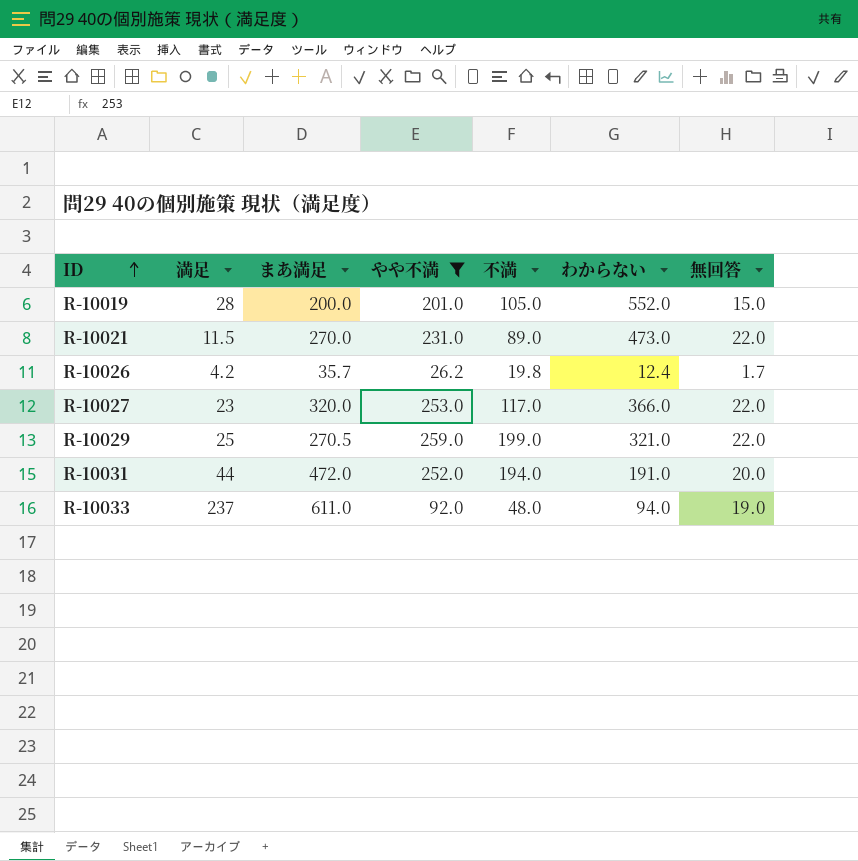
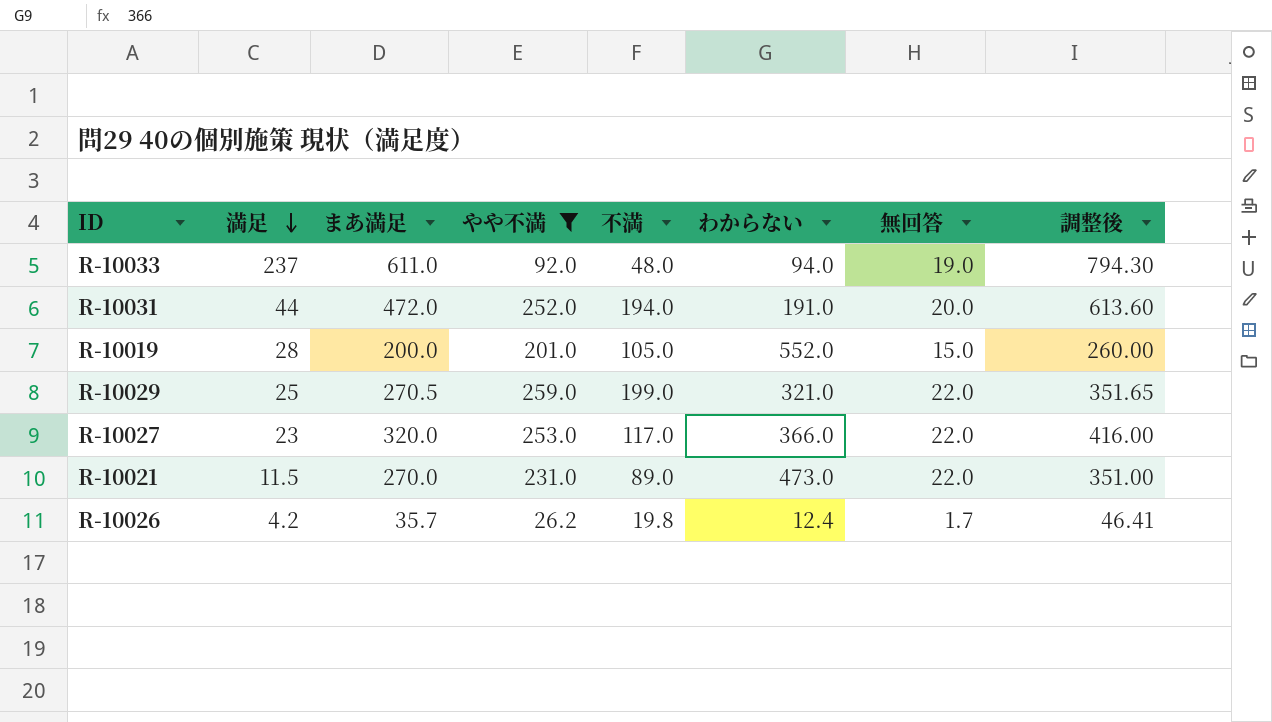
row order: ID ascending -> 満足 descending
column 調整後 | formula: none -> [まあ満足] * 1.3

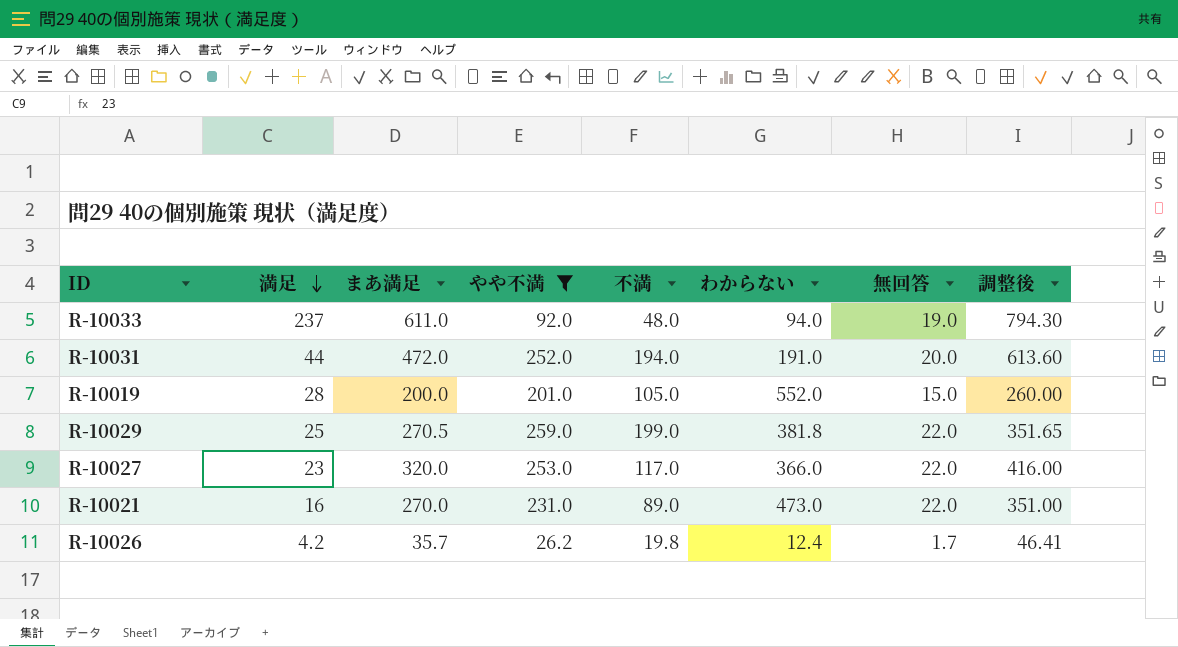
R-10029 | わからない: 321.0 -> 381.8
R-10021 | 満足: 11.5 -> 16

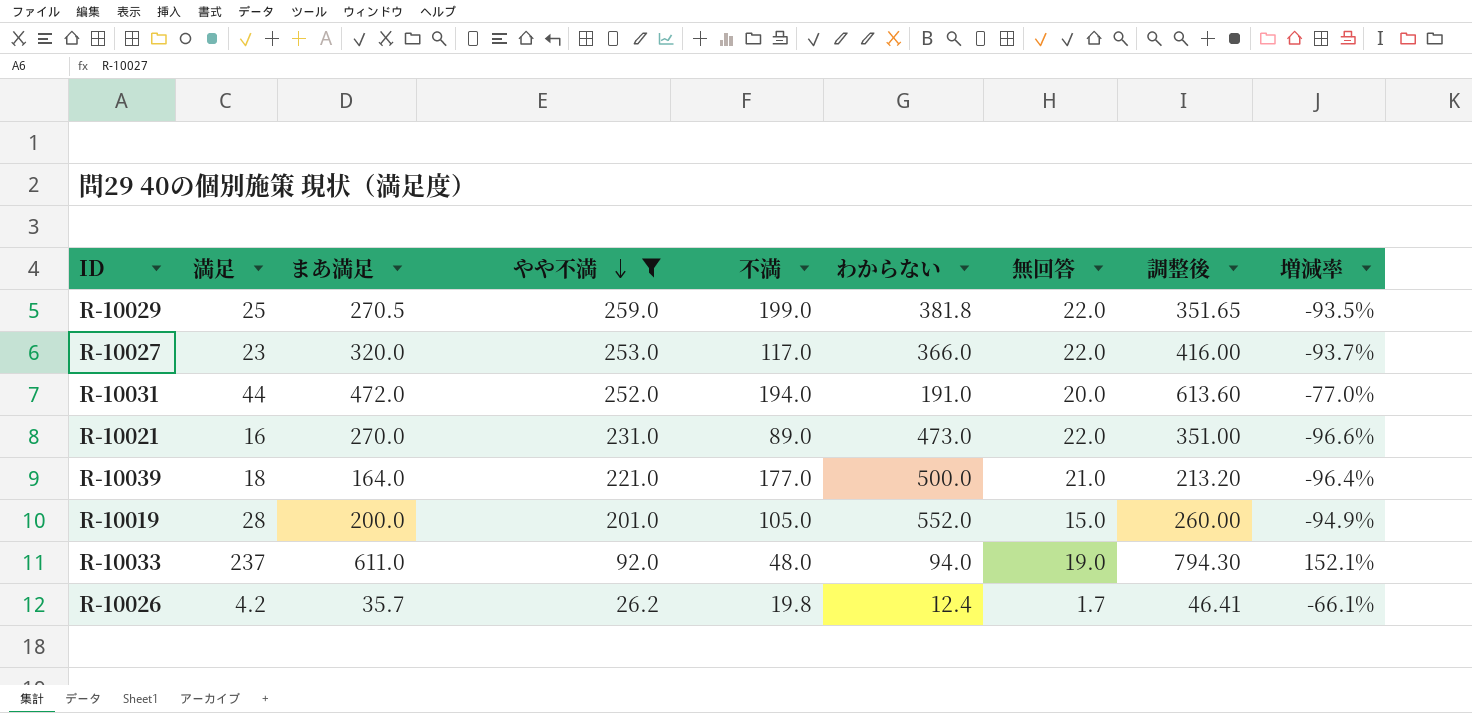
row order: 満足 descending -> やや不満 descending
column 増減率 | formula: none -> ([満足] - [わからない]) / [わからない]
row R-10039: none -> 18 | 164.0 | 221.0 | 177.0 | 500.0 | 21.0 | 213.20 | -96.4%

